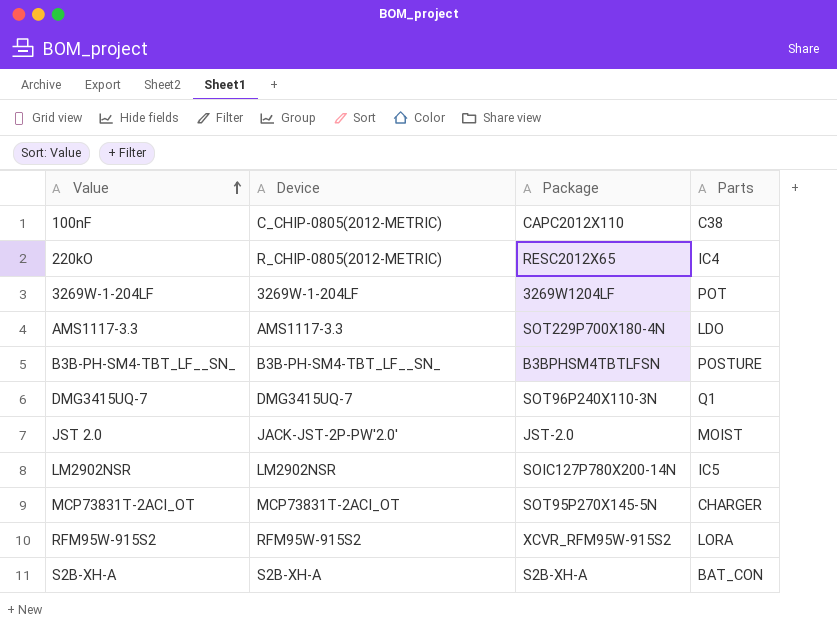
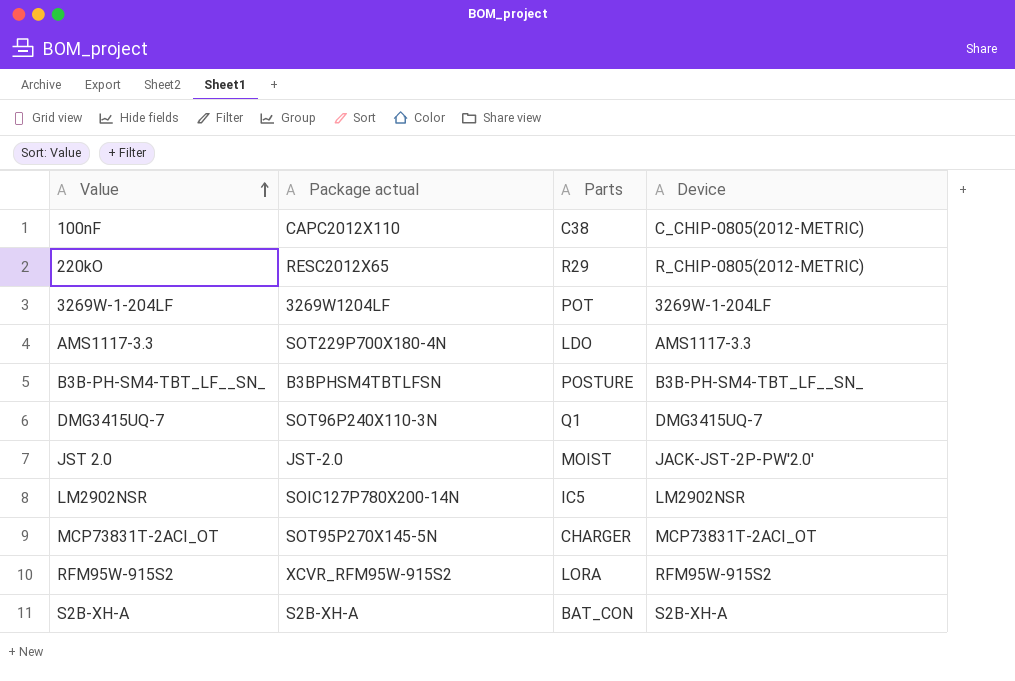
column name: Package -> Package actual
column Device | position: 2 -> 4
220kO | Parts: IC4 -> R29

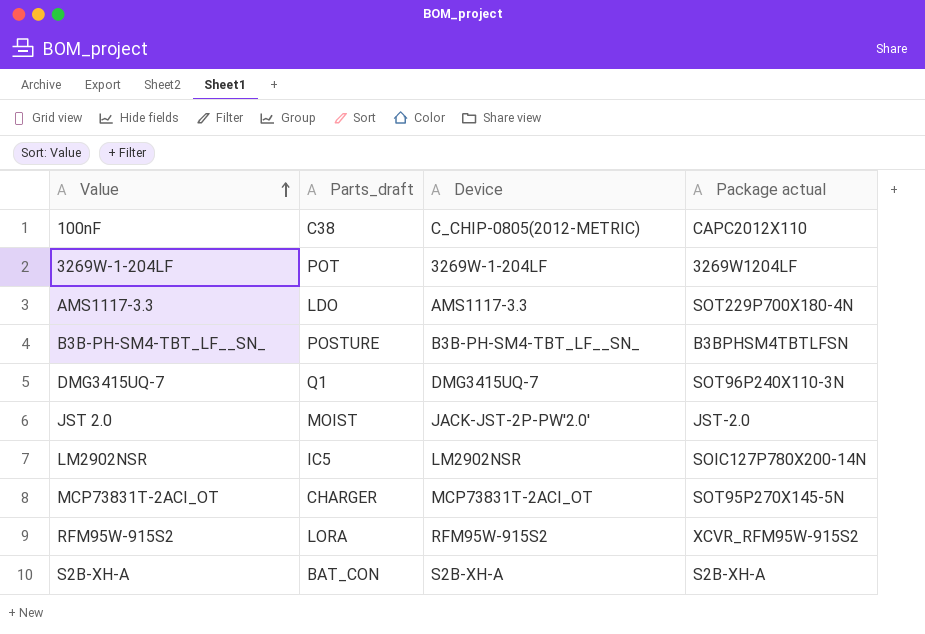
column name: Parts -> Parts_draft
column Package actual | position: 2 -> 4
row 220kO: RESC2012X65 | R29 | R_CHIP-0805(2012-METRIC) -> none

